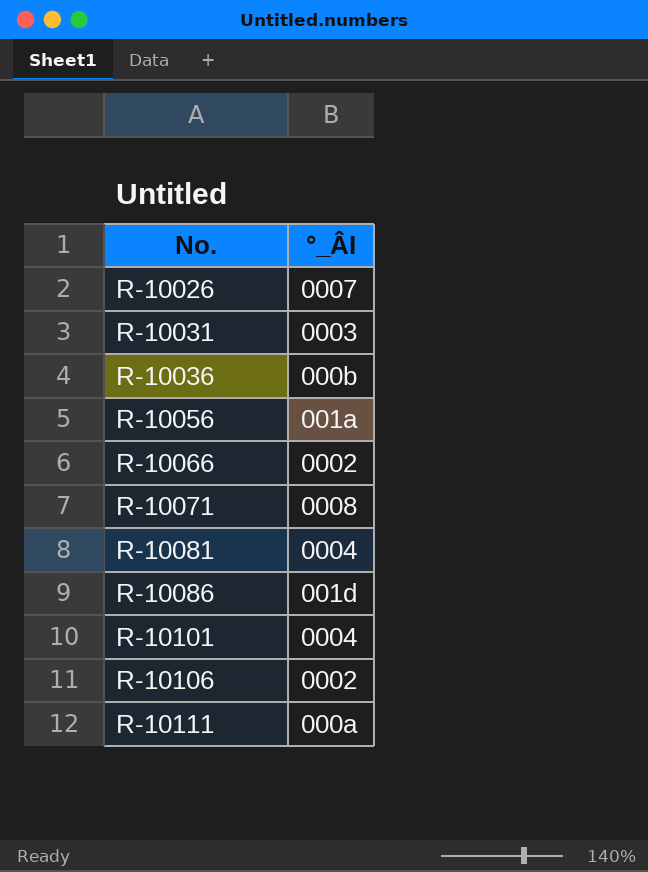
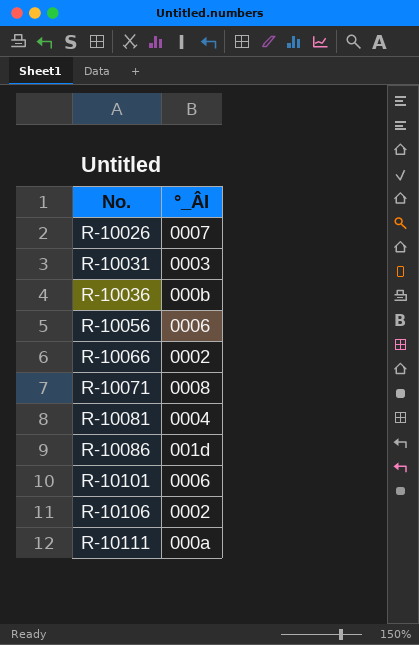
R-10056 | °_ÂI: 001a -> 0006
R-10101 | °_ÂI: 0004 -> 0006

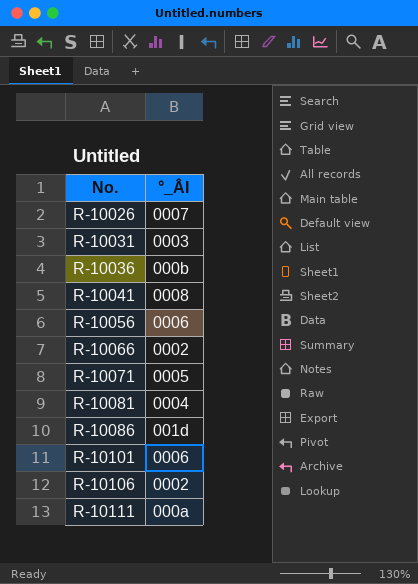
row R-10041: none -> 0008
R-10071 | °_ÂI: 0008 -> 0005

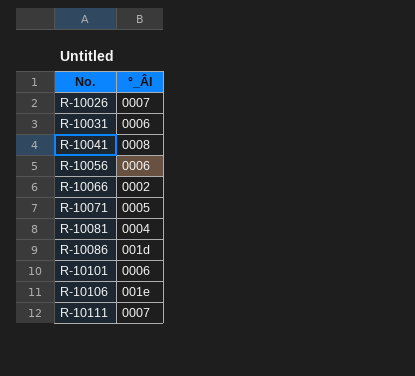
row R-10036: 000b -> none
R-10031 | °_ÂI: 0003 -> 0006
R-10106 | °_ÂI: 0002 -> 001e
R-10111 | °_ÂI: 000a -> 0007

